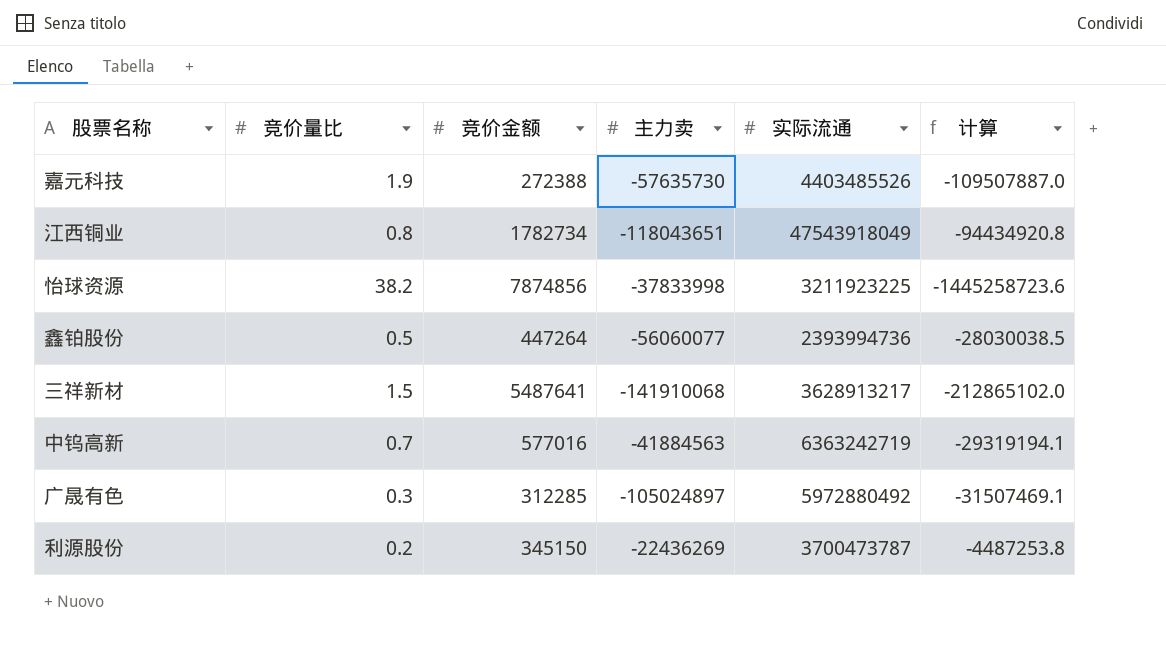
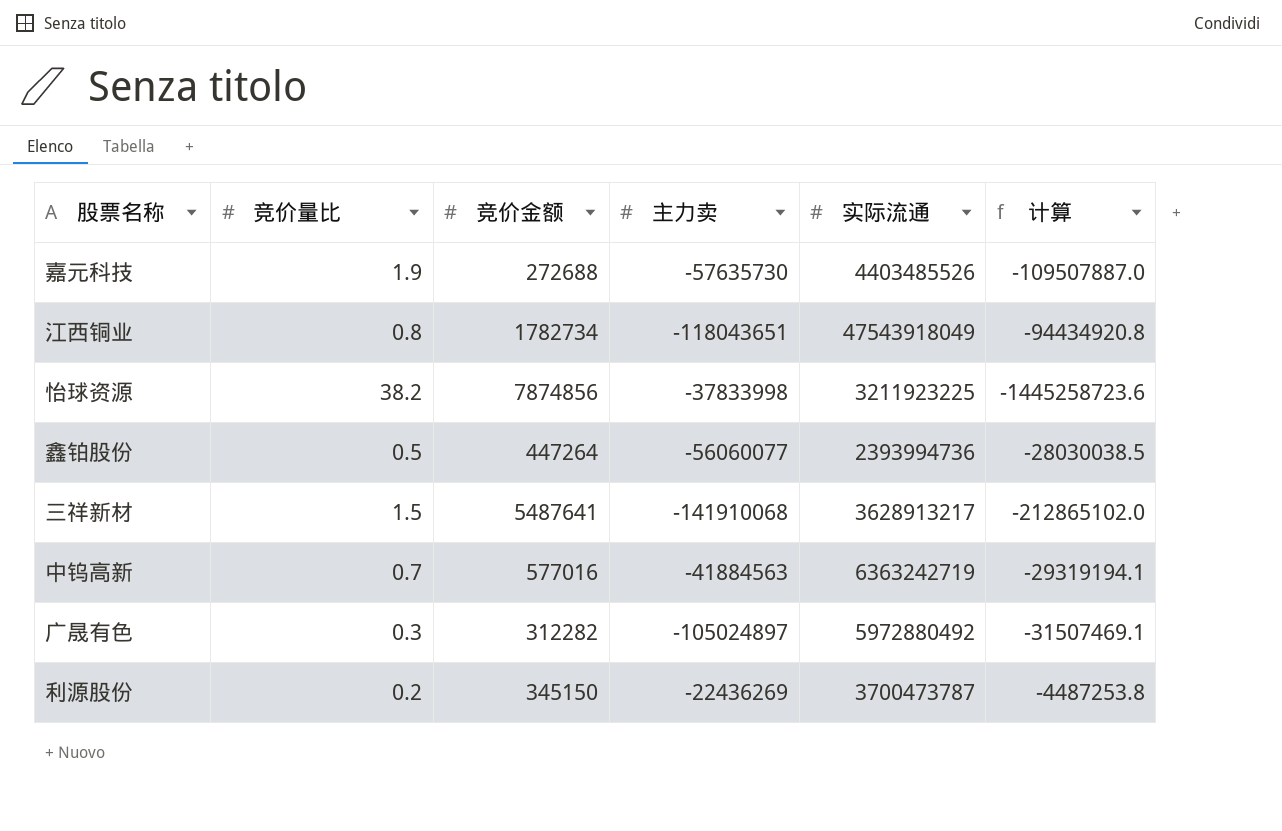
嘉元科技 | 竞价金额: 272388 -> 272688
广晟有色 | 竞价金额: 312285 -> 312282

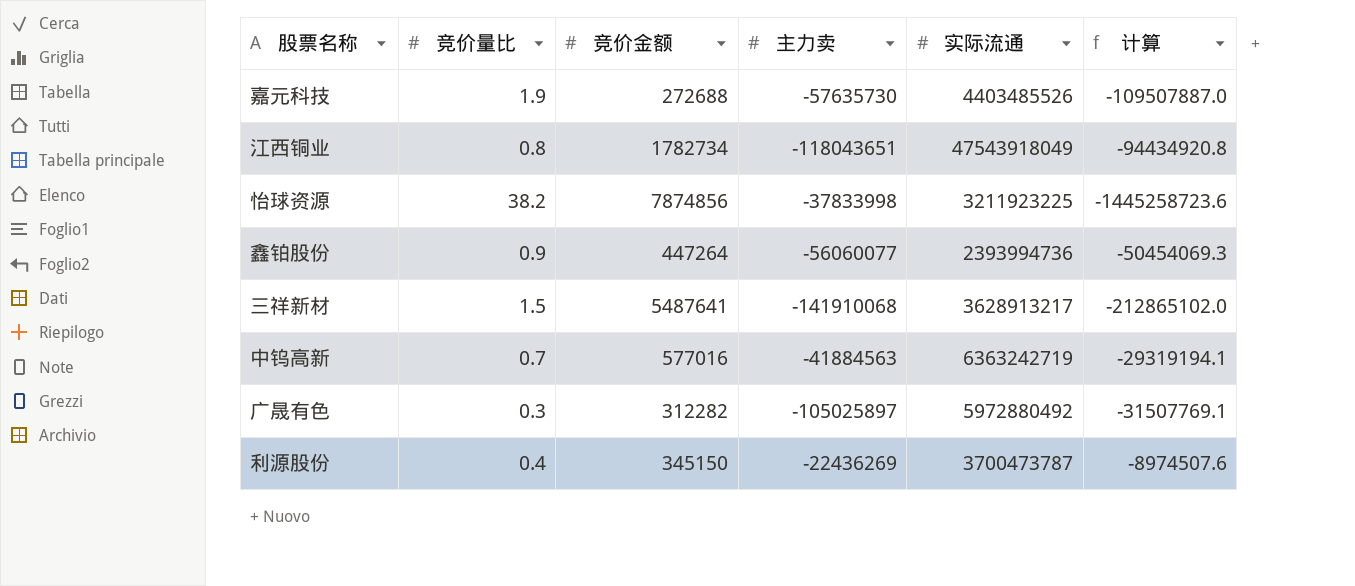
鑫铂股份 | 竞价量比: 0.5 -> 0.9
鑫铂股份 | 计算: -28030038.5 -> -50454069.3
广晟有色 | 主力卖: -105024897 -> -105025897
广晟有色 | 计算: -31507469.1 -> -31507769.1
利源股份 | 竞价量比: 0.2 -> 0.4
利源股份 | 计算: -4487253.8 -> -8974507.6

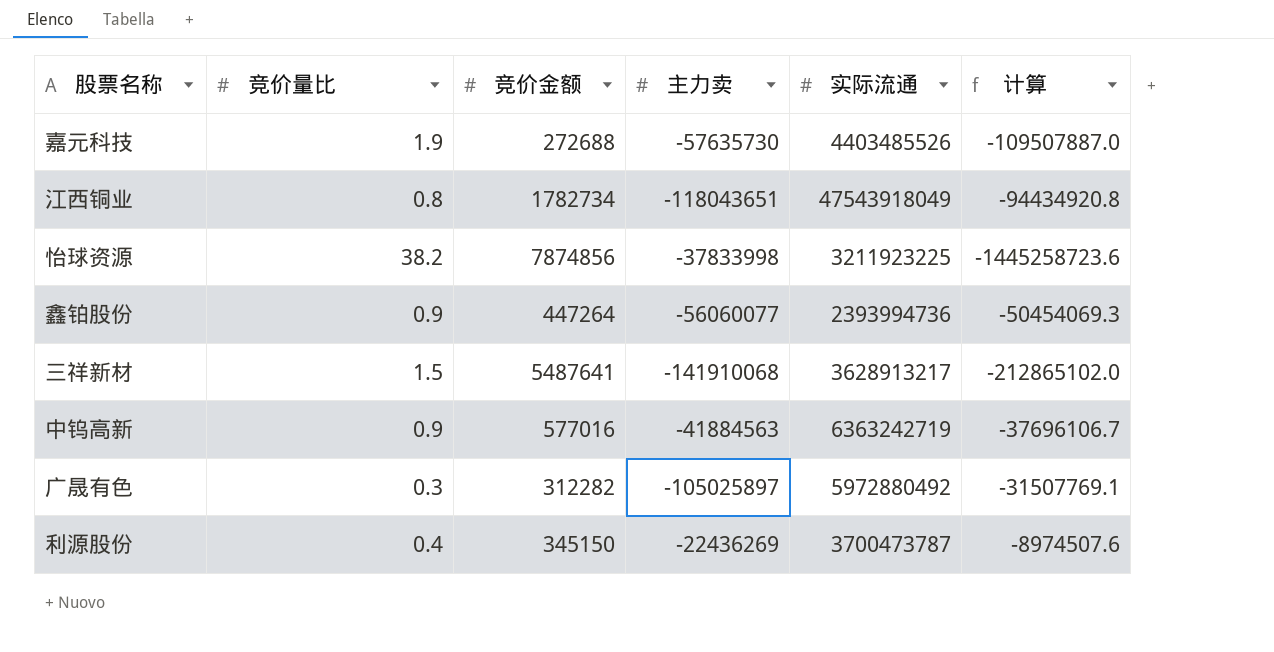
中钨高新 | 竞价量比: 0.7 -> 0.9
中钨高新 | 计算: -29319194.1 -> -37696106.7

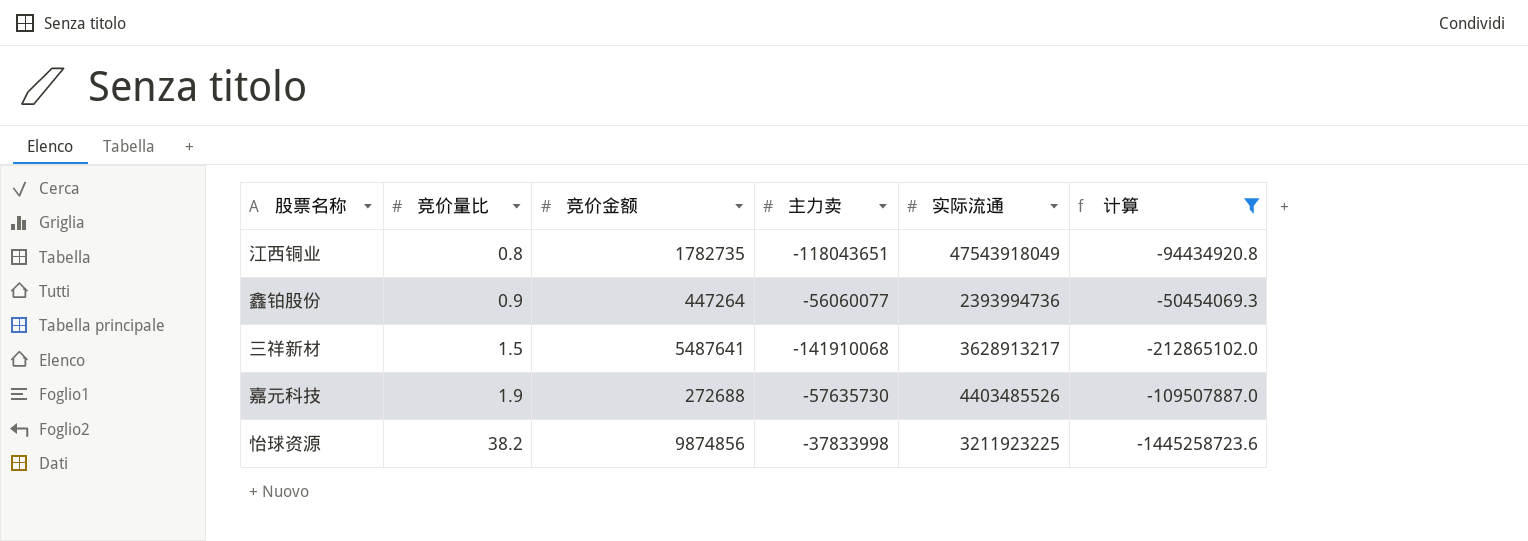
filter: none -> 计算 <= -50454069.3
row order: none -> 竞价量比 ascending
江西铜业 | 竞价金额: 1782734 -> 1782735
怡球资源 | 竞价金额: 7874856 -> 9874856

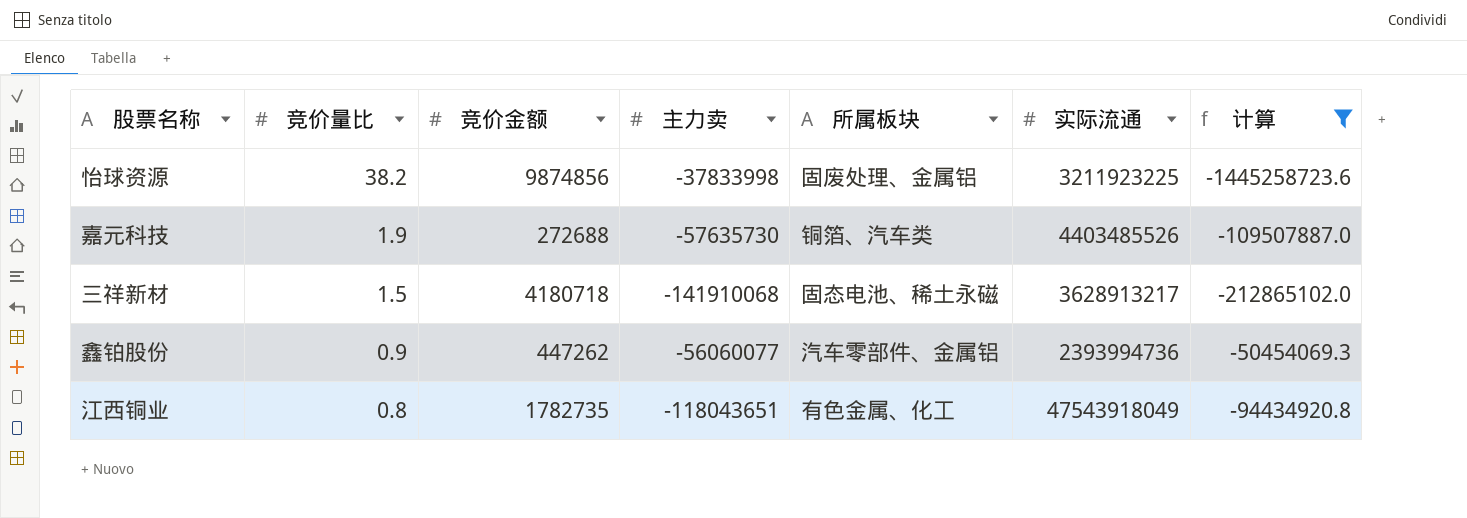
row order: 竞价量比 ascending -> 竞价量比 descending
column 所属板块 | position: none -> 5
三祥新材 | 竞价金额: 5487641 -> 4180718
鑫铂股份 | 竞价金额: 447264 -> 447262

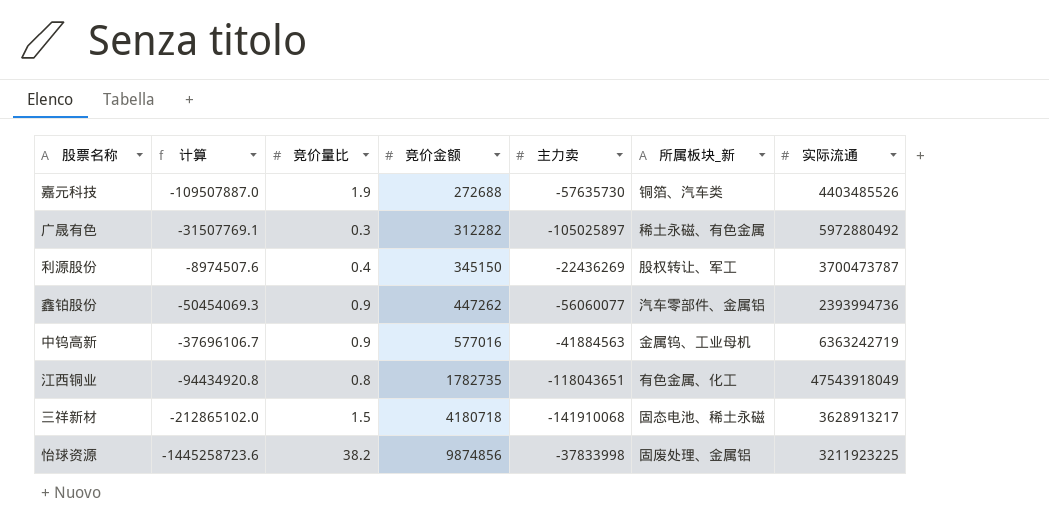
filter: 计算 <= -50454069.3 -> none
row order: 竞价量比 descending -> 竞价金额 ascending
column 计算 | position: 7 -> 2
column name: 所属板块 -> 所属板块_新

